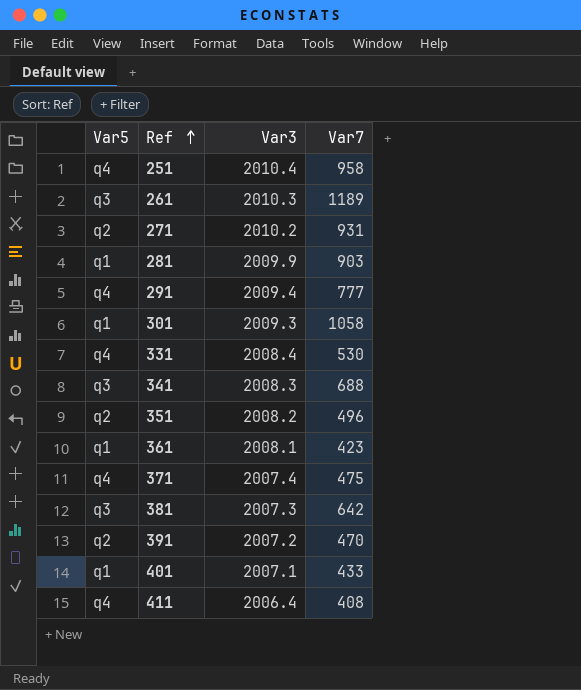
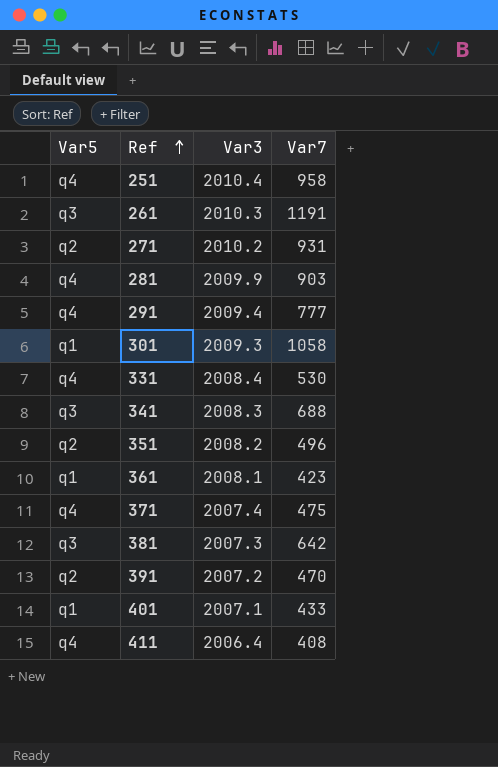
261 | Var7: 1189 -> 1191
281 | Var5: q1 -> q4

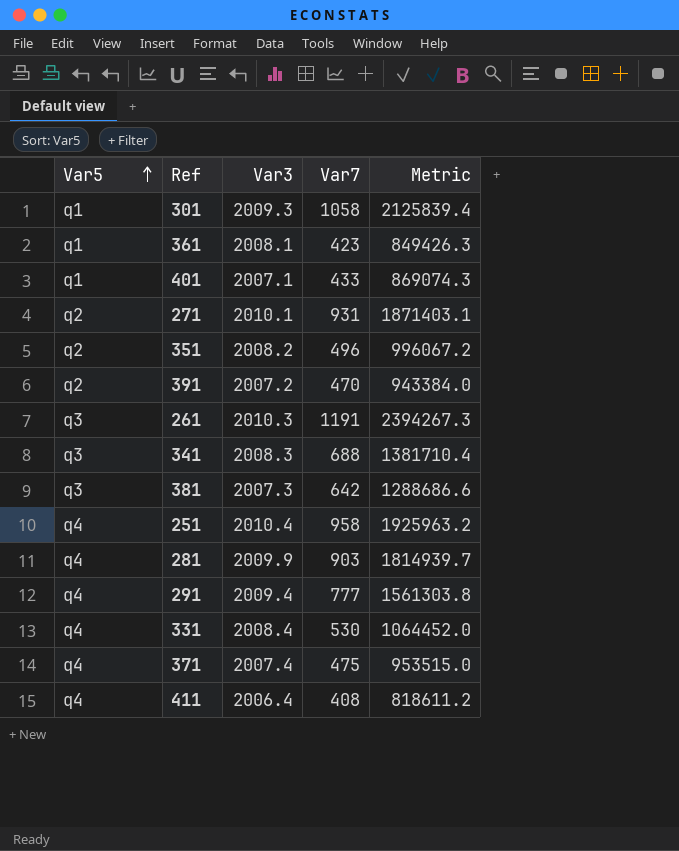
row order: Ref ascending -> Var5 ascending
column Metric | formula: none -> [Var3] * [Var7]
271 | Var3: 2010.2 -> 2010.1

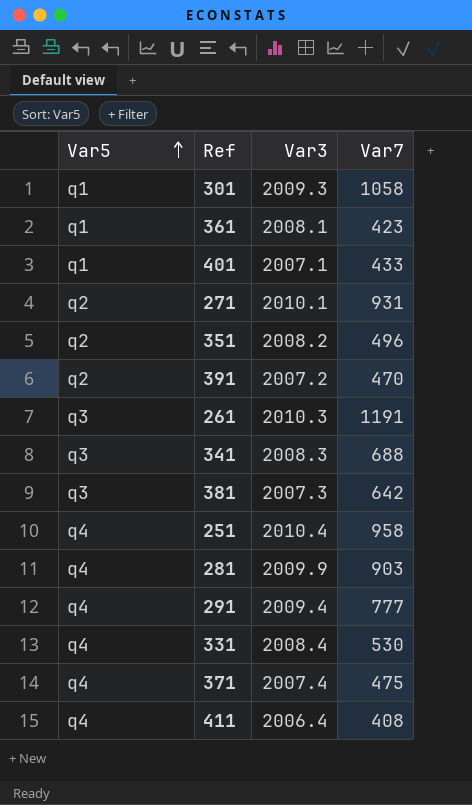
column Metric | formula: [Var3] * [Var7] -> none

